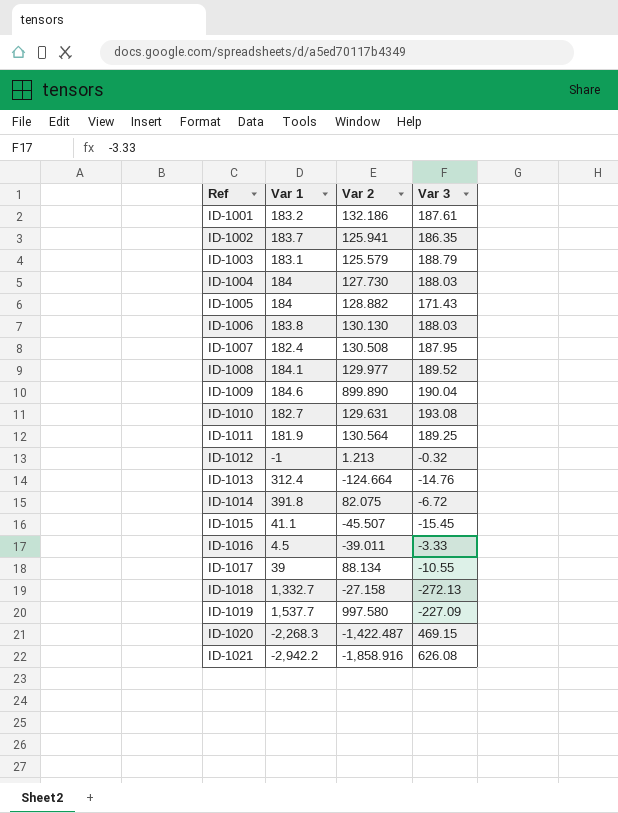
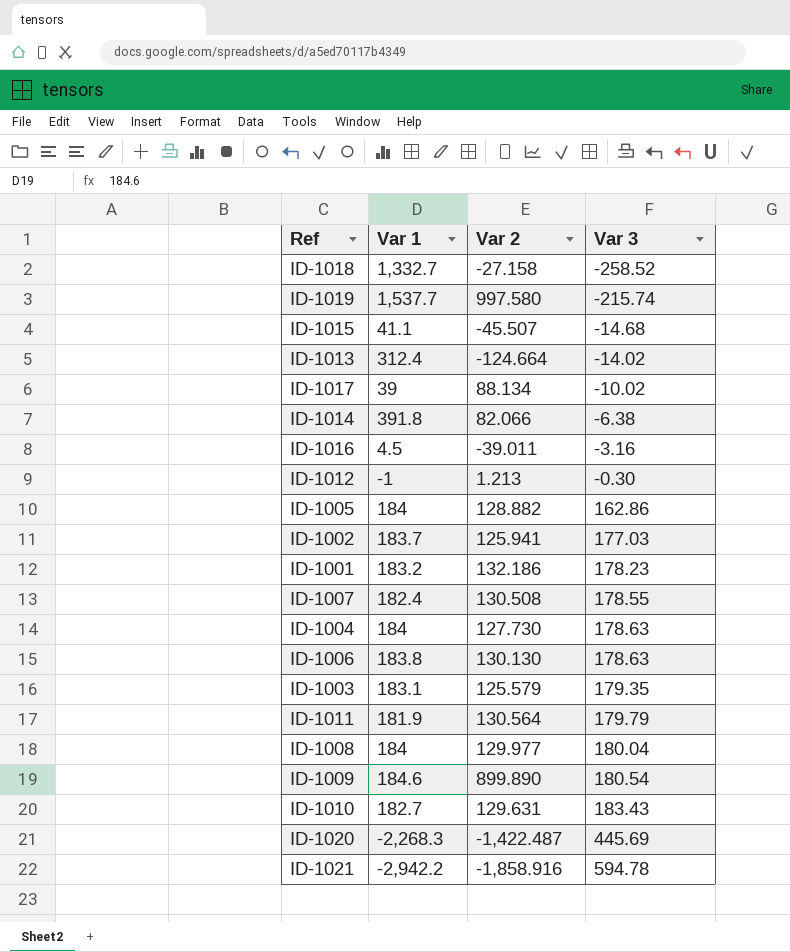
row order: Ref ascending -> Var 3 ascending
ID-1018 | Var 3: -272.13 -> -258.52
ID-1019 | Var 3: -227.09 -> -215.74
ID-1015 | Var 3: -15.45 -> -14.68
ID-1013 | Var 3: -14.76 -> -14.02
ID-1017 | Var 3: -10.55 -> -10.02
ID-1014 | Var 2: 82.075 -> 82.066
ID-1014 | Var 3: -6.72 -> -6.38
ID-1016 | Var 3: -3.33 -> -3.16
ID-1012 | Var 3: -0.32 -> -0.30
ID-1005 | Var 3: 171.43 -> 162.86
ID-1002 | Var 3: 186.35 -> 177.03
ID-1001 | Var 3: 187.61 -> 178.23
ID-1007 | Var 3: 187.95 -> 178.55
ID-1004 | Var 3: 188.03 -> 178.63
ID-1006 | Var 3: 188.03 -> 178.63
ID-1003 | Var 3: 188.79 -> 179.35
ID-1011 | Var 3: 189.25 -> 179.79
ID-1008 | Var 1: 184.1 -> 184
ID-1008 | Var 3: 189.52 -> 180.04
ID-1009 | Var 3: 190.04 -> 180.54
ID-1010 | Var 3: 193.08 -> 183.43
ID-1020 | Var 3: 469.15 -> 445.69
ID-1021 | Var 3: 626.08 -> 594.78

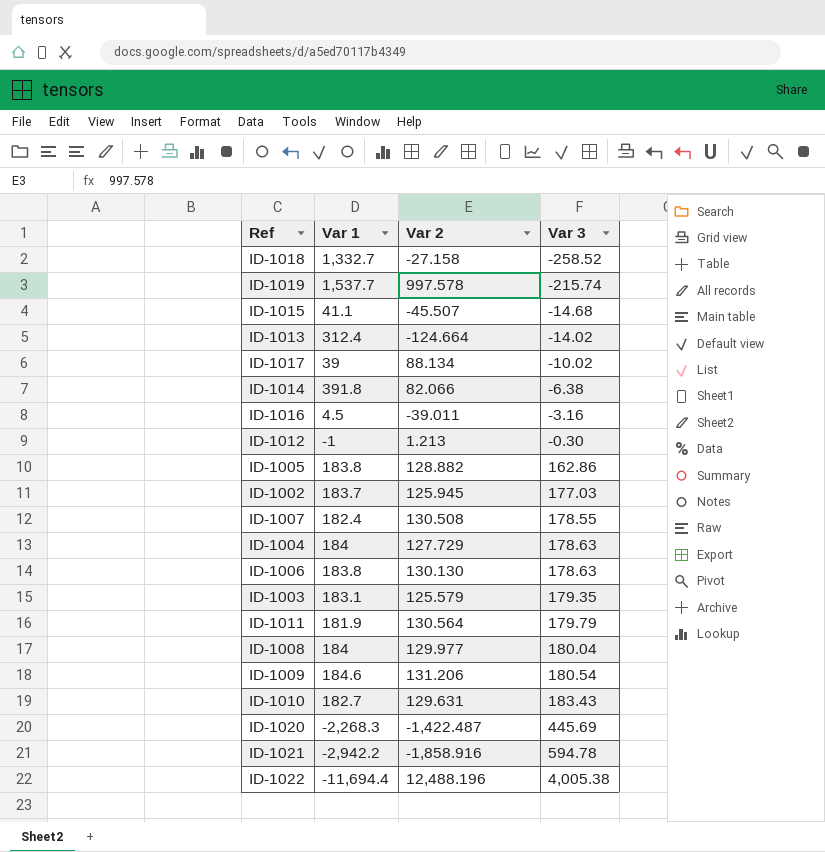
row ID-1001: 183.2 | 132.186 | 178.23 -> none
ID-1019 | Var 2: 997.580 -> 997.578
ID-1005 | Var 1: 184 -> 183.8
ID-1002 | Var 2: 125.941 -> 125.945
ID-1004 | Var 2: 127.730 -> 127.729
ID-1009 | Var 2: 899.890 -> 131.206
row ID-1022: none -> -11,694.4 | 12,488.196 | 4,005.38

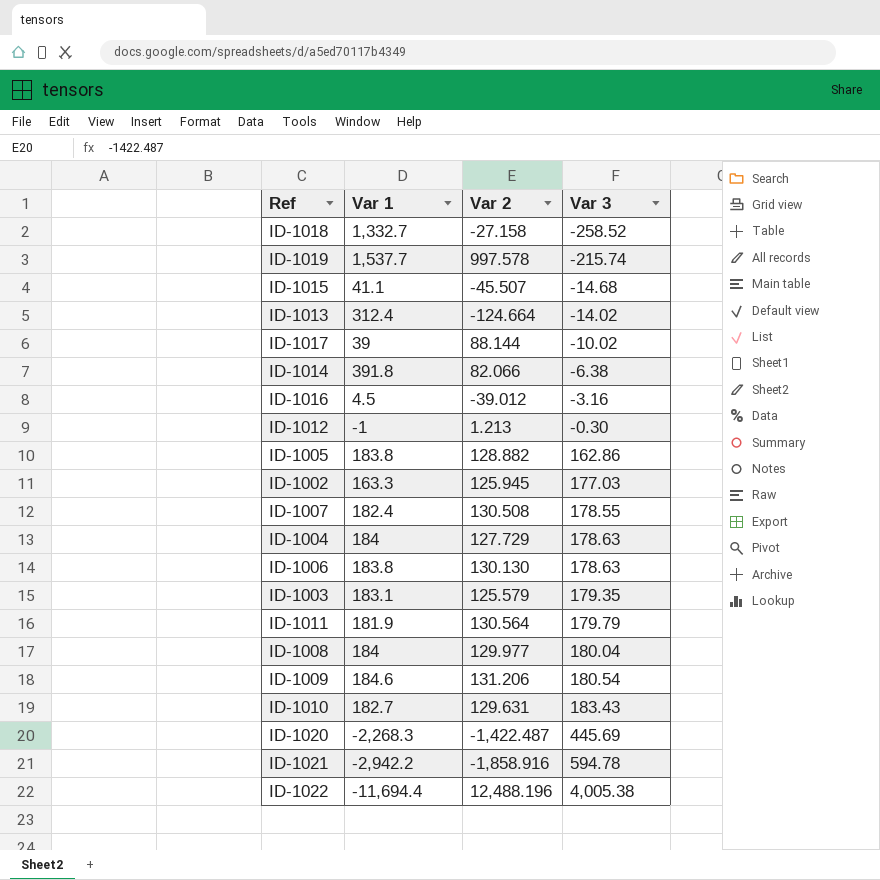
ID-1017 | Var 2: 88.134 -> 88.144
ID-1016 | Var 2: -39.011 -> -39.012
ID-1002 | Var 1: 183.7 -> 163.3

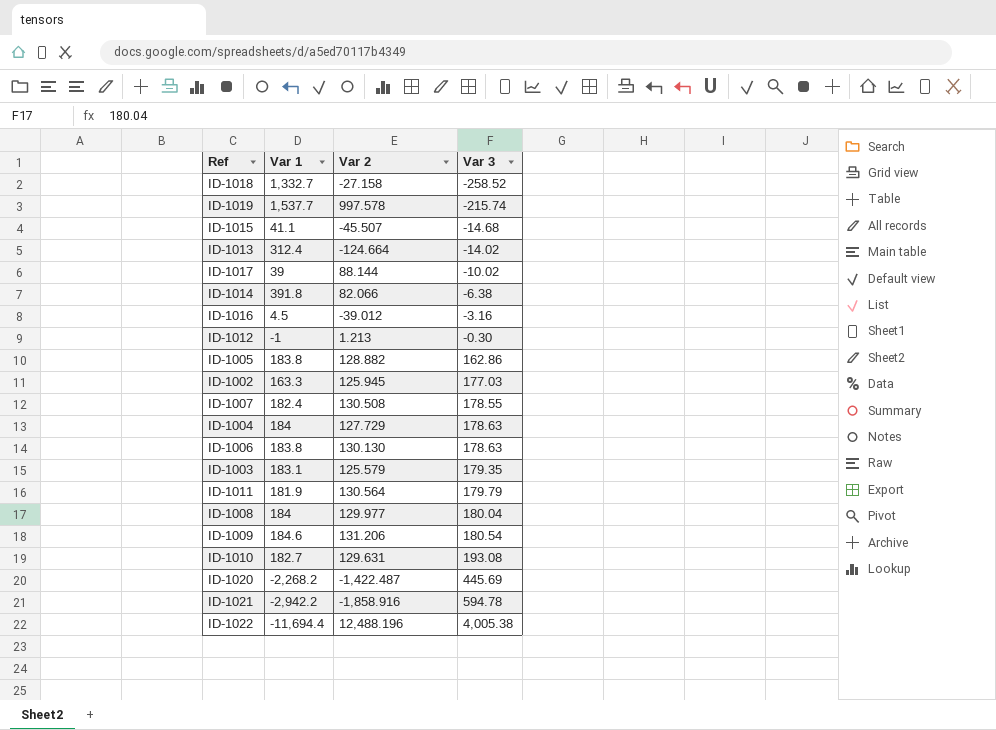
ID-1010 | Var 3: 183.43 -> 193.08
ID-1020 | Var 1: -2,268.3 -> -2,268.2

